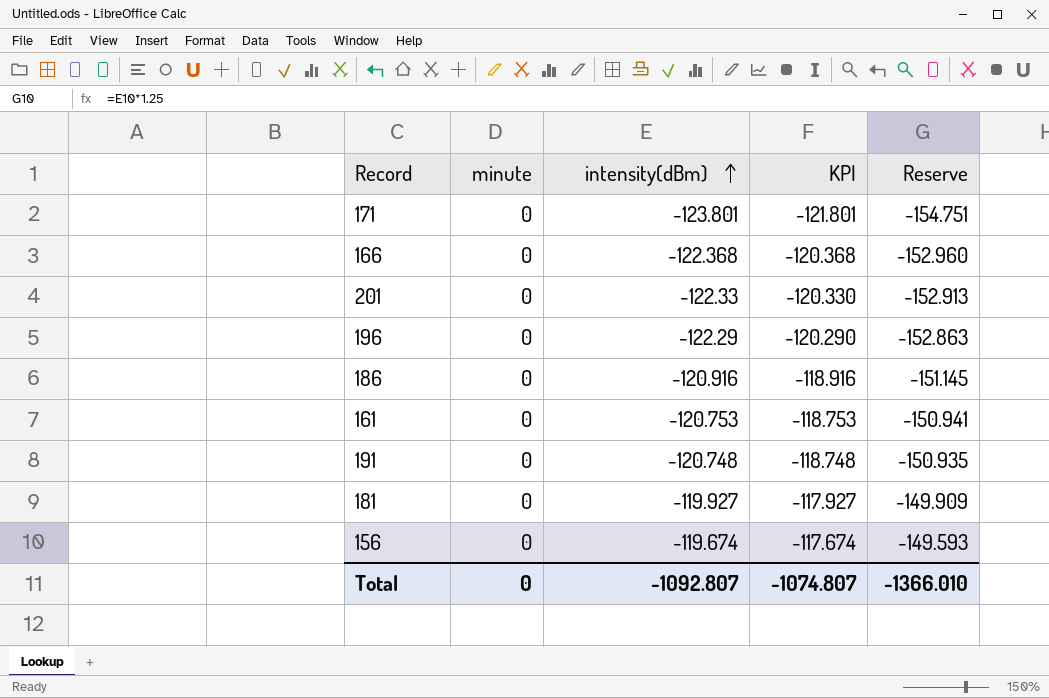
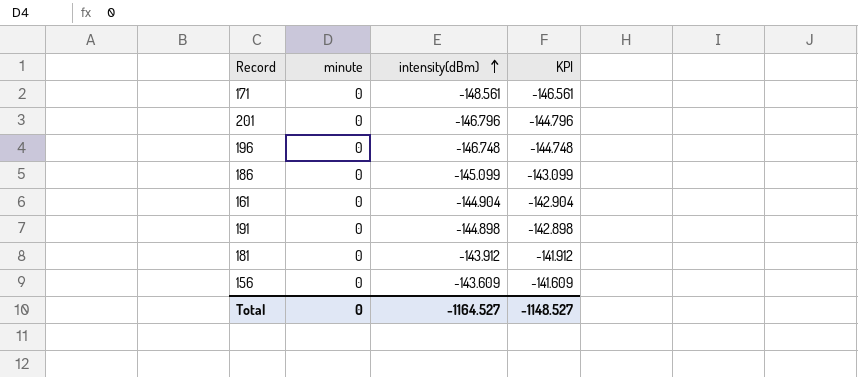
column Reserve | formula: [intensity(dBm)] * 1.25 -> none
row 166: 0 | -122.368 | -120.368 | -152.960 -> none
171 | intensity(dBm): -123.801 -> -148.561
171 | KPI: -121.801 -> -146.561
201 | intensity(dBm): -122.33 -> -146.796
201 | KPI: -120.330 -> -144.796
196 | intensity(dBm): -122.29 -> -146.748
196 | KPI: -120.290 -> -144.748
186 | intensity(dBm): -120.916 -> -145.099
186 | KPI: -118.916 -> -143.099
161 | intensity(dBm): -120.753 -> -144.904
161 | KPI: -118.753 -> -142.904
191 | intensity(dBm): -120.748 -> -144.898
191 | KPI: -118.748 -> -142.898
181 | intensity(dBm): -119.927 -> -143.912
181 | KPI: -117.927 -> -141.912
156 | intensity(dBm): -119.674 -> -143.609
156 | KPI: -117.674 -> -141.609
Total | intensity(dBm): -1092.807 -> -1164.527
Total | KPI: -1074.807 -> -1148.527

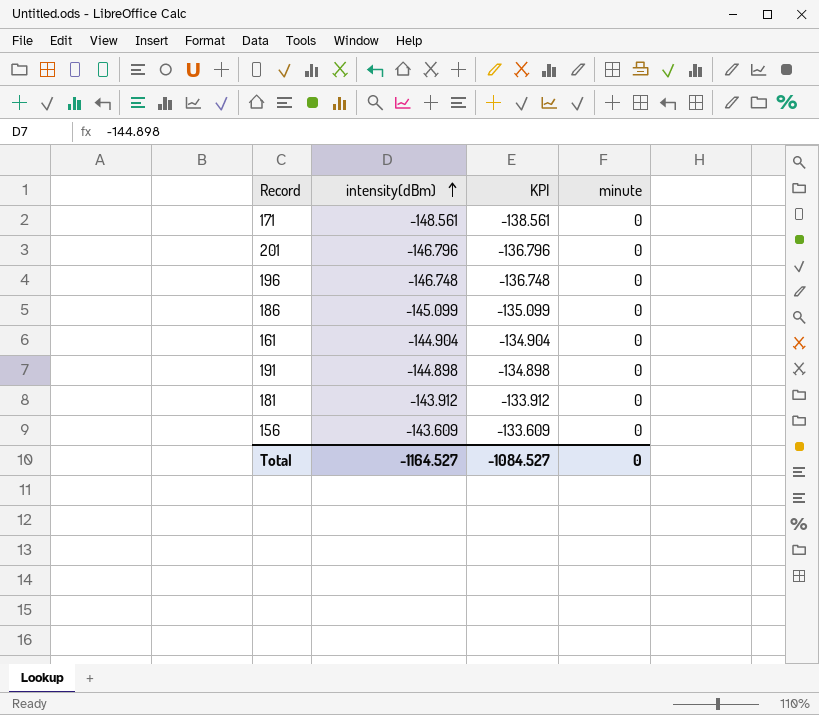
column KPI | formula: [intensity(dBm)] + 2 -> [intensity(dBm)] + 10
column minute | position: 2 -> 4
Total | KPI: -1148.527 -> -1084.527

